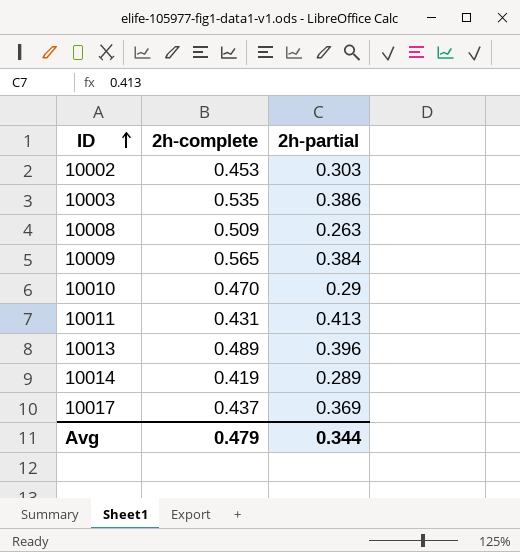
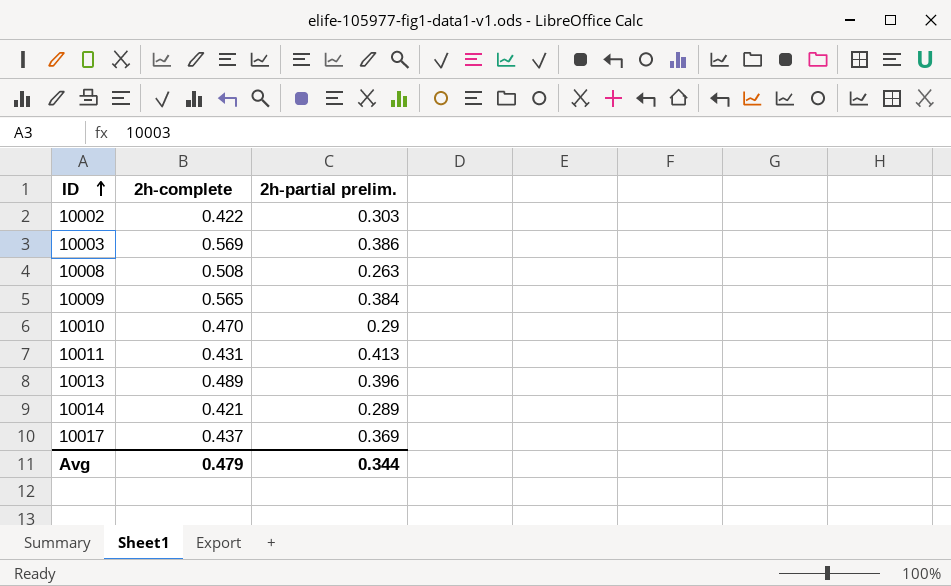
column name: 2h-partial -> 2h-partial prelim.
10002 | 2h-complete: 0.453 -> 0.422
10003 | 2h-complete: 0.535 -> 0.569
10008 | 2h-complete: 0.509 -> 0.508
10014 | 2h-complete: 0.419 -> 0.421

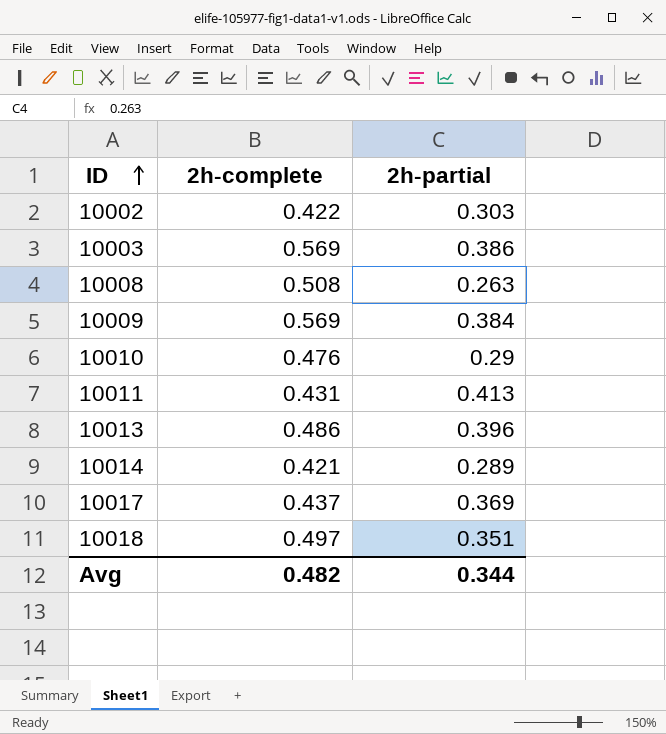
column name: 2h-partial prelim. -> 2h-partial
10009 | 2h-complete: 0.565 -> 0.569
10010 | 2h-complete: 0.470 -> 0.476
10013 | 2h-complete: 0.489 -> 0.486
row 10018: none -> 0.497 | 0.351
Avg | 2h-complete: 0.479 -> 0.482

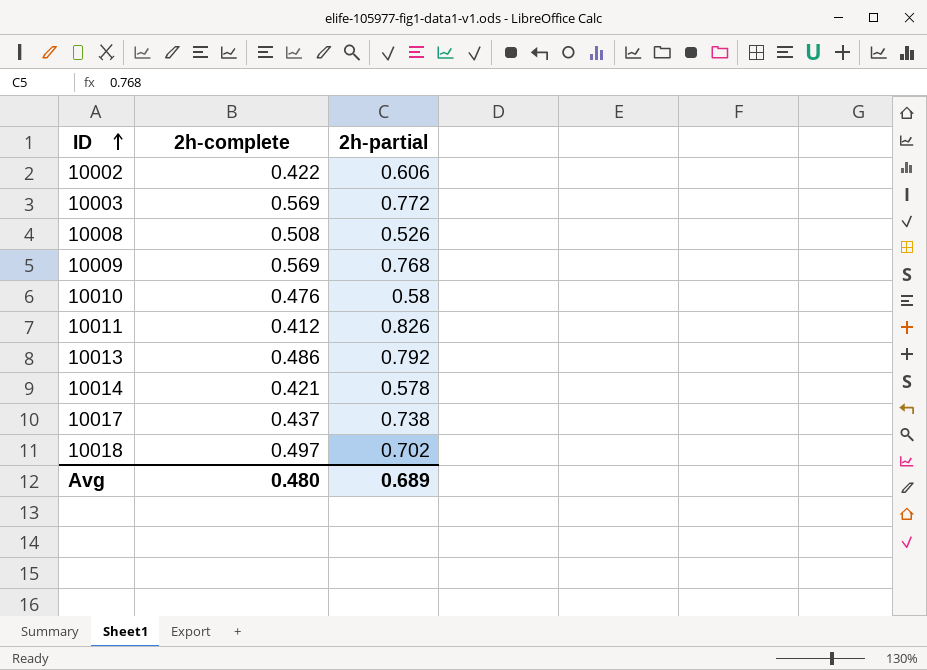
10002 | 2h-partial: 0.303 -> 0.606
10003 | 2h-partial: 0.386 -> 0.772
10008 | 2h-partial: 0.263 -> 0.526
10009 | 2h-partial: 0.384 -> 0.768
10010 | 2h-partial: 0.29 -> 0.58
10011 | 2h-complete: 0.431 -> 0.412
10011 | 2h-partial: 0.413 -> 0.826
10013 | 2h-partial: 0.396 -> 0.792
10014 | 2h-partial: 0.289 -> 0.578
10017 | 2h-partial: 0.369 -> 0.738
10018 | 2h-partial: 0.351 -> 0.702
Avg | 2h-complete: 0.482 -> 0.480
Avg | 2h-partial: 0.344 -> 0.689

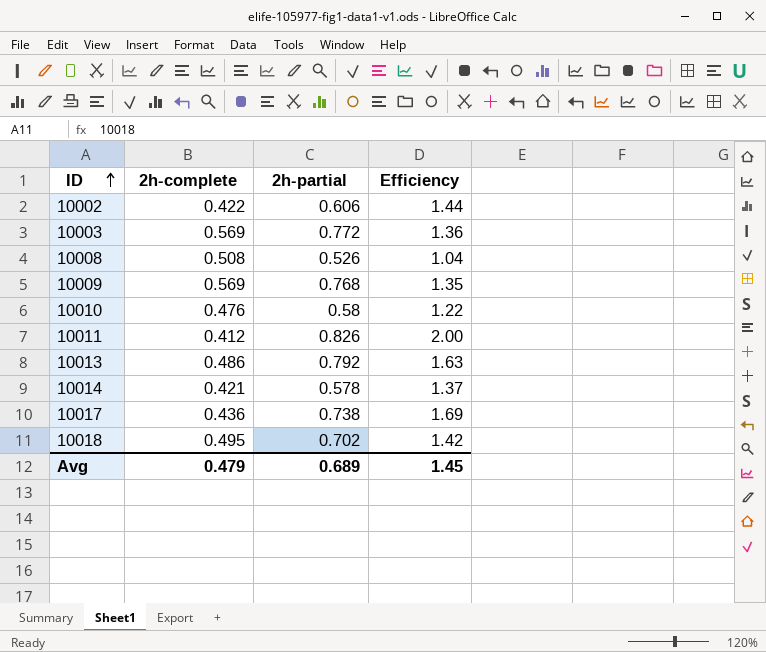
column Efficiency | formula: none -> [2h-partial] / [2h-complete]
10017 | 2h-complete: 0.437 -> 0.436
10018 | 2h-complete: 0.497 -> 0.495
Avg | 2h-complete: 0.480 -> 0.479

